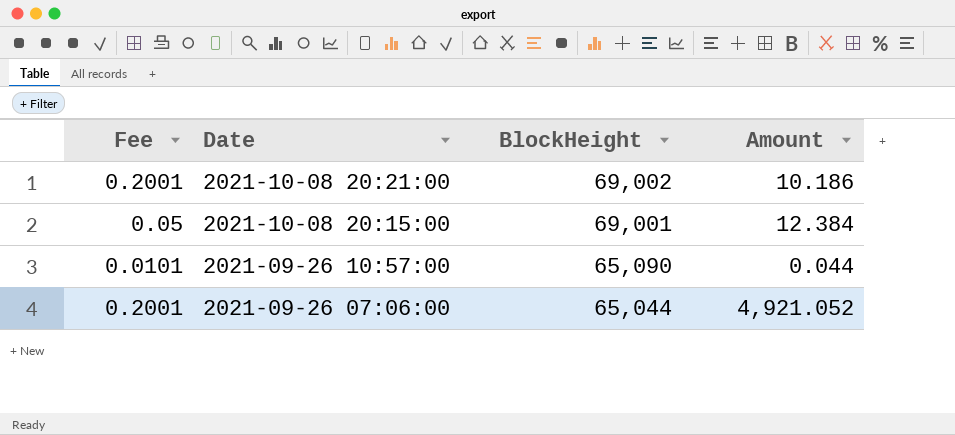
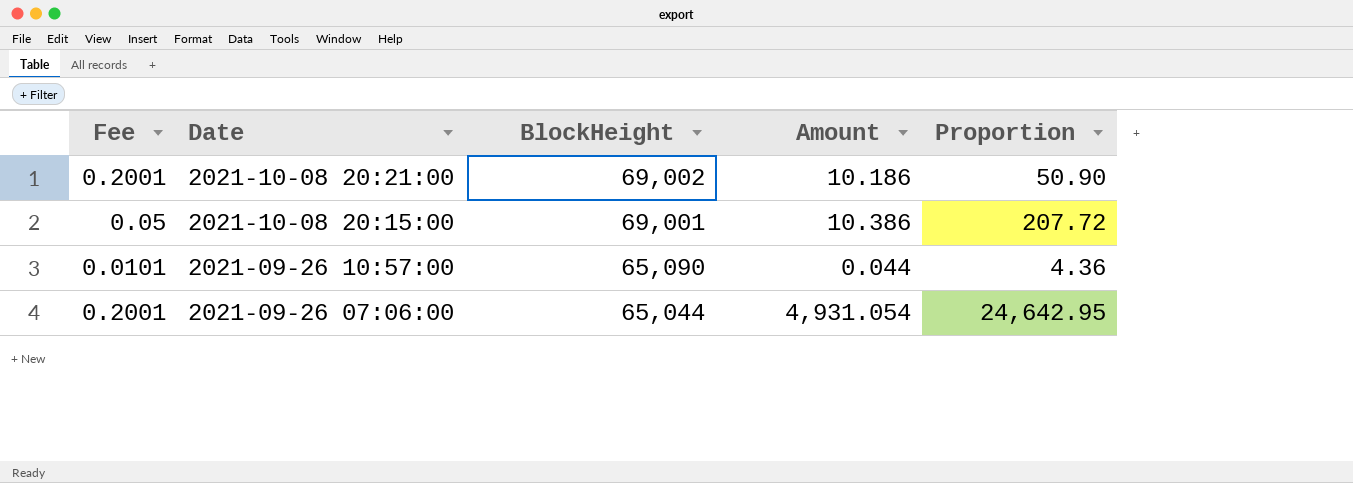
column Proportion | formula: none -> [Amount] / [Fee]
2021-10-08 20:15:00 | Amount: 12.384 -> 10.386
2021-09-26 07:06:00 | Amount: 4,921.052 -> 4,931.054

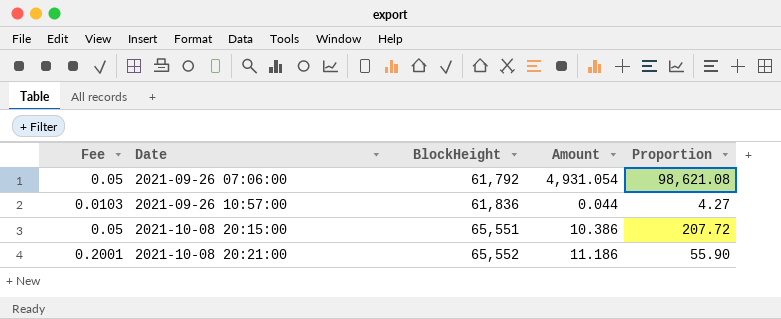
row order: Date descending -> Date ascending
2021-09-26 07:06:00 | Fee: 0.2001 -> 0.05
2021-09-26 07:06:00 | BlockHeight: 65,044 -> 61,792
2021-09-26 07:06:00 | Proportion: 24,642.95 -> 98,621.08
2021-09-26 10:57:00 | Fee: 0.0101 -> 0.0103
2021-09-26 10:57:00 | BlockHeight: 65,090 -> 61,836
2021-09-26 10:57:00 | Proportion: 4.36 -> 4.27
2021-10-08 20:15:00 | BlockHeight: 69,001 -> 65,551
2021-10-08 20:21:00 | BlockHeight: 69,002 -> 65,552
2021-10-08 20:21:00 | Amount: 10.186 -> 11.186
2021-10-08 20:21:00 | Proportion: 50.90 -> 55.90

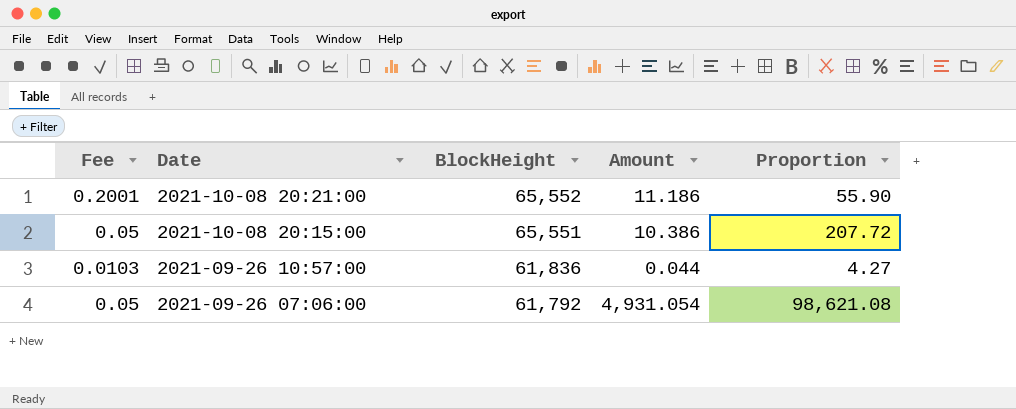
row order: Date ascending -> Date descending

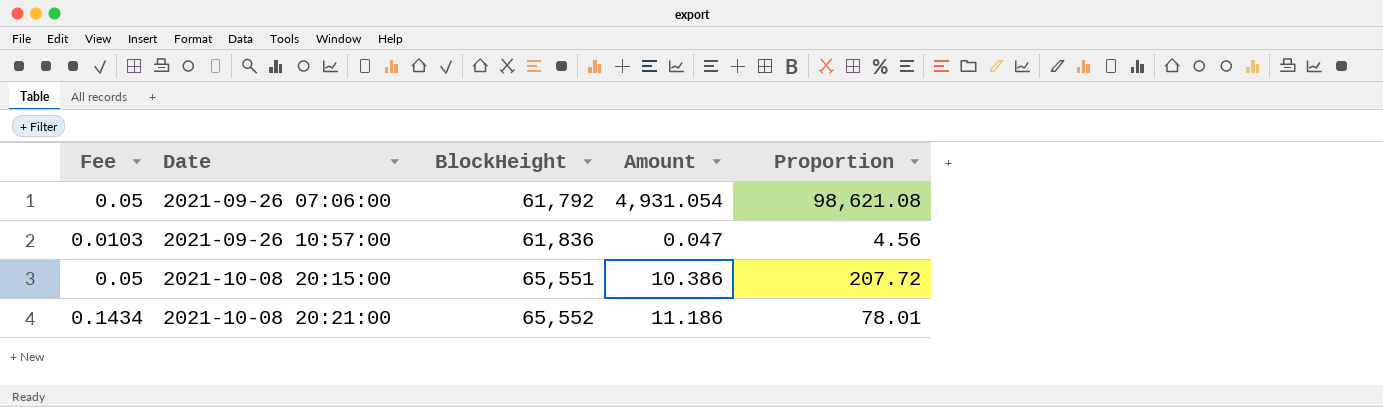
row order: Date descending -> Date ascending
2021-09-26 10:57:00 | Amount: 0.044 -> 0.047
2021-09-26 10:57:00 | Proportion: 4.27 -> 4.56
2021-10-08 20:21:00 | Fee: 0.2001 -> 0.1434
2021-10-08 20:21:00 | Proportion: 55.90 -> 78.01

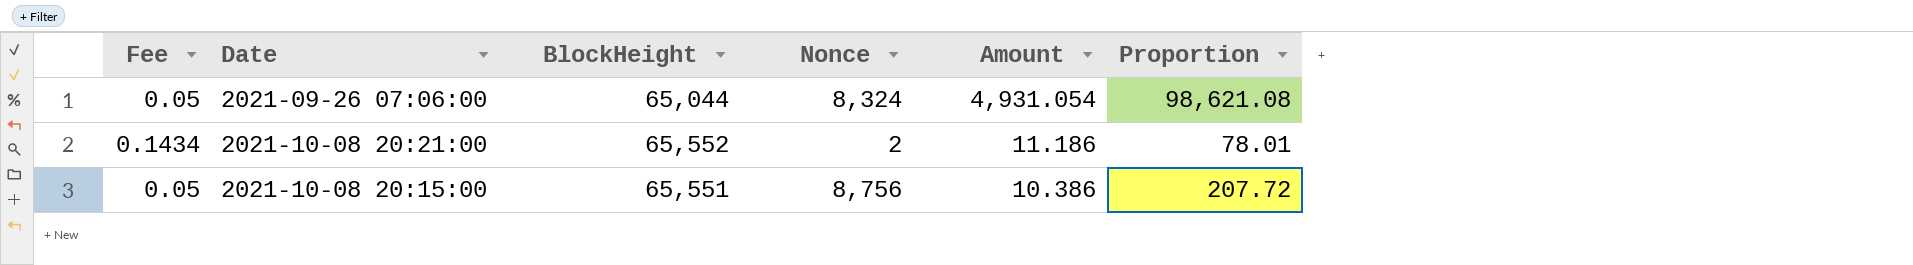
row order: Date ascending -> Amount descending
column Nonce | position: none -> 4
row 2021-09-26 10:57:00: 0.0103 | 61,836 | 0.047 | 4.56 -> none
2021-09-26 07:06:00 | BlockHeight: 61,792 -> 65,044

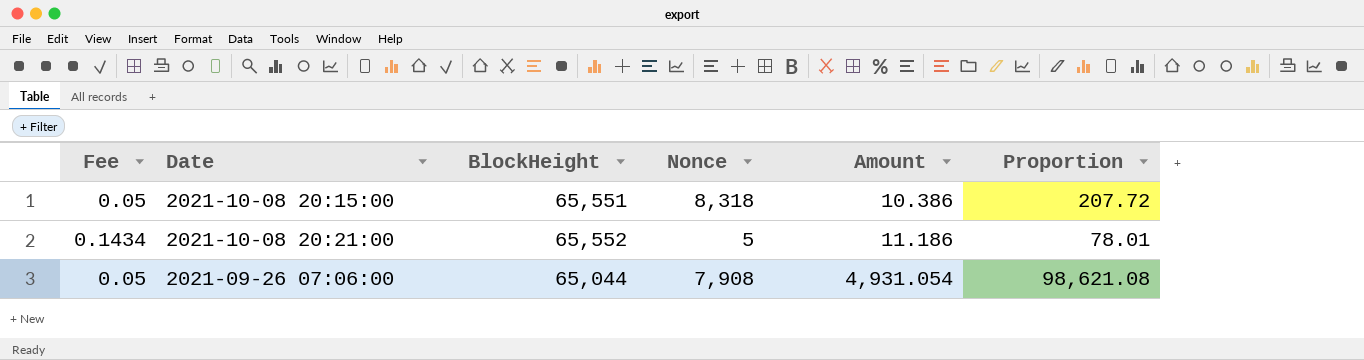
row order: Amount descending -> Amount ascending
2021-10-08 20:15:00 | Nonce: 8,756 -> 8,318
2021-10-08 20:21:00 | Nonce: 2 -> 5
2021-09-26 07:06:00 | Nonce: 8,324 -> 7,908

